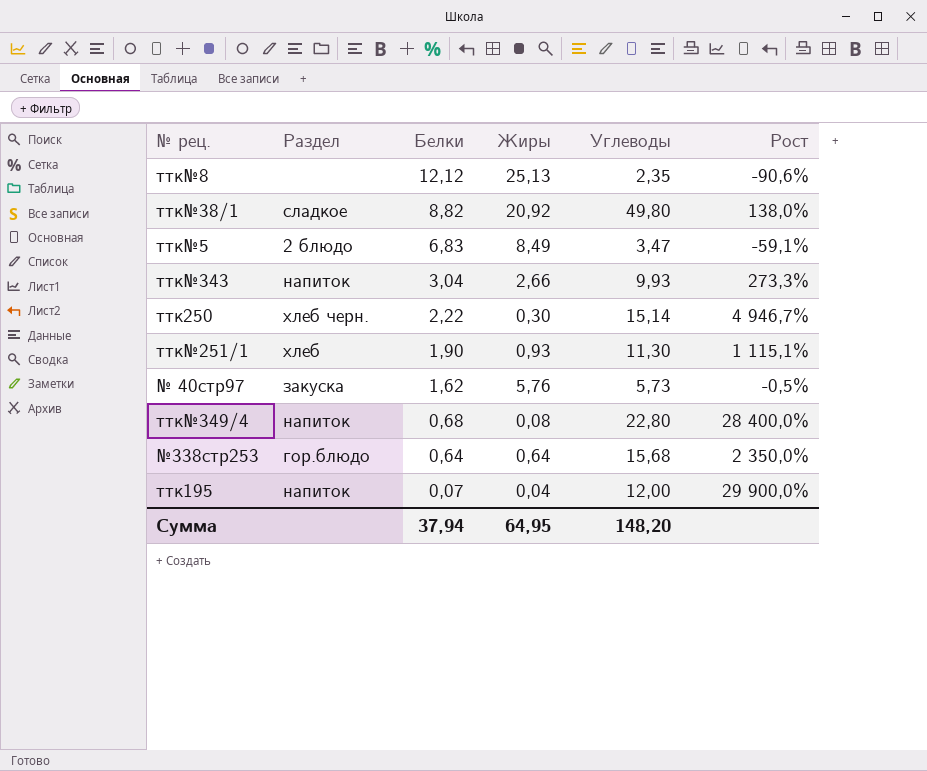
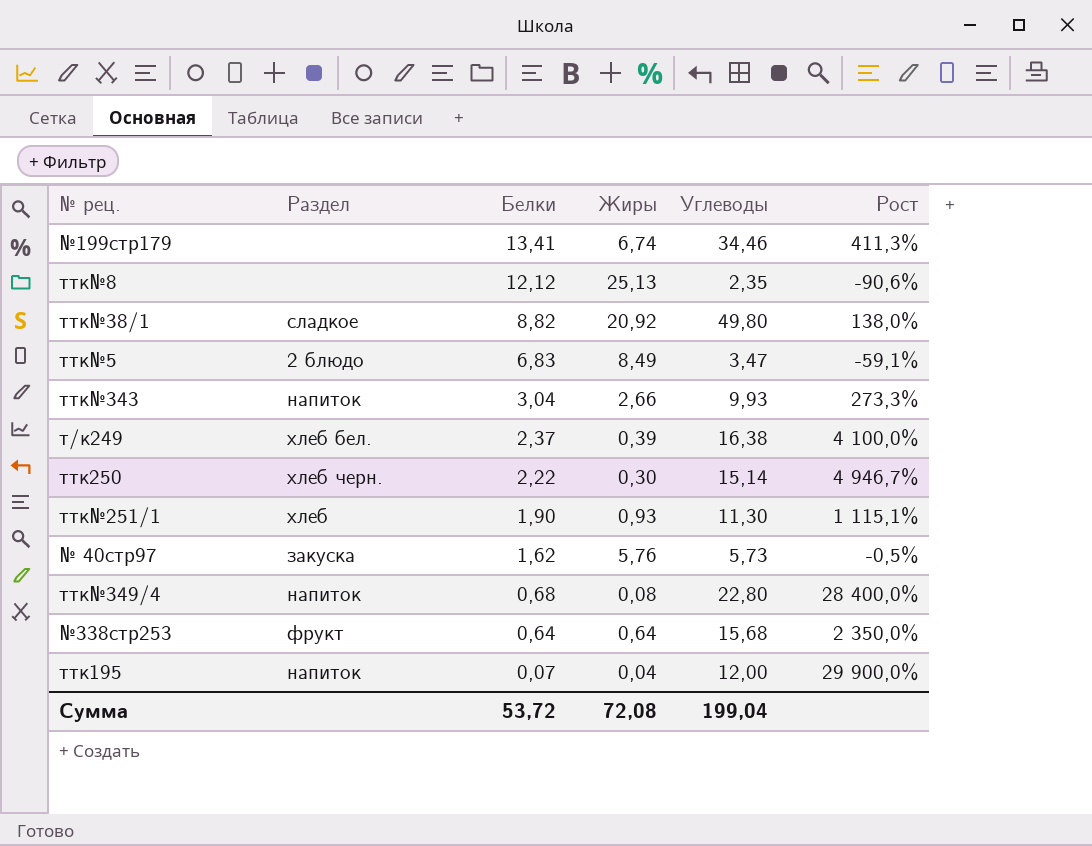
row №199стр179: none -> none | 13,41 | 6,74 | 34,46 | 411,3%
row т/к249: none -> хлеб бел. | 2,37 | 0,39 | 16,38 | 4 100,0%
№338стр253 | Раздел: гор.блюдо -> фрукт
Сумма | Белки: 37,94 -> 53,72
Сумма | Жиры: 64,95 -> 72,08
Сумма | Углеводы: 148,20 -> 199,04

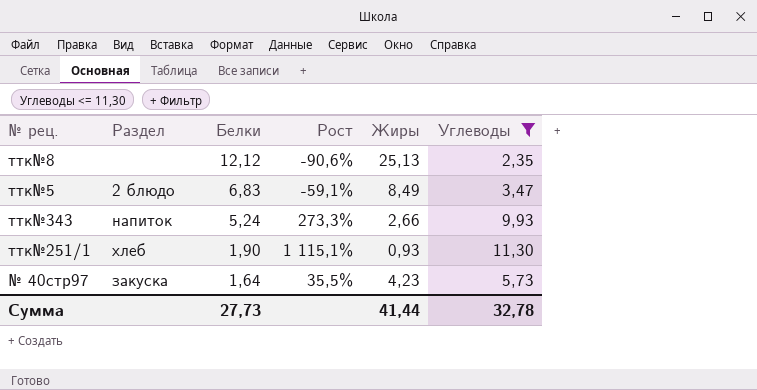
filter: none -> Углеводы <= 11,30
column Рост | position: 6 -> 4
ттк№343 | Белки: 3,04 -> 5,24
№ 40стр97 | Белки: 1,62 -> 1,64
№ 40стр97 | Рост: -0,5% -> 35,5%
№ 40стр97 | Жиры: 5,76 -> 4,23
Сумма | Белки: 53,72 -> 27,73
Сумма | Жиры: 72,08 -> 41,44
Сумма | Углеводы: 199,04 -> 32,78

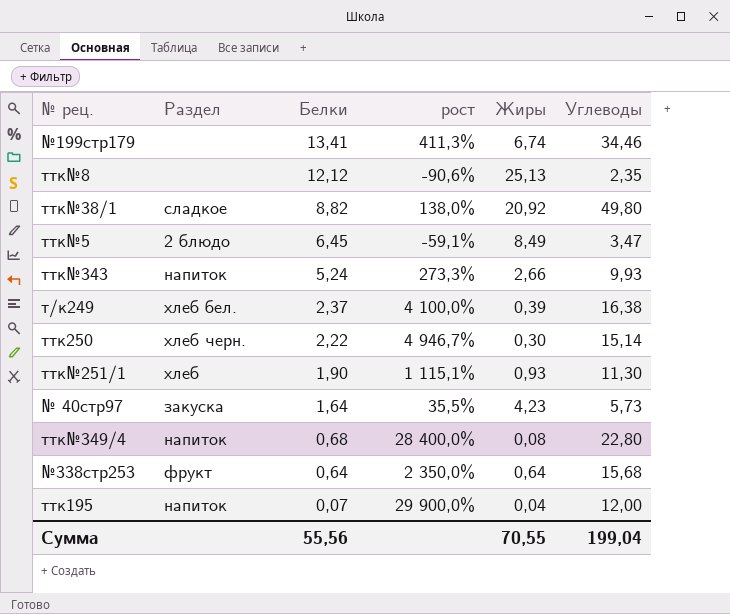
filter: Углеводы <= 11,30 -> none
column name: Рост -> рост
ттк№5 | Белки: 6,83 -> 6,45
Сумма | Белки: 27,73 -> 55,56
Сумма | Жиры: 41,44 -> 70,55
Сумма | Углеводы: 32,78 -> 199,04

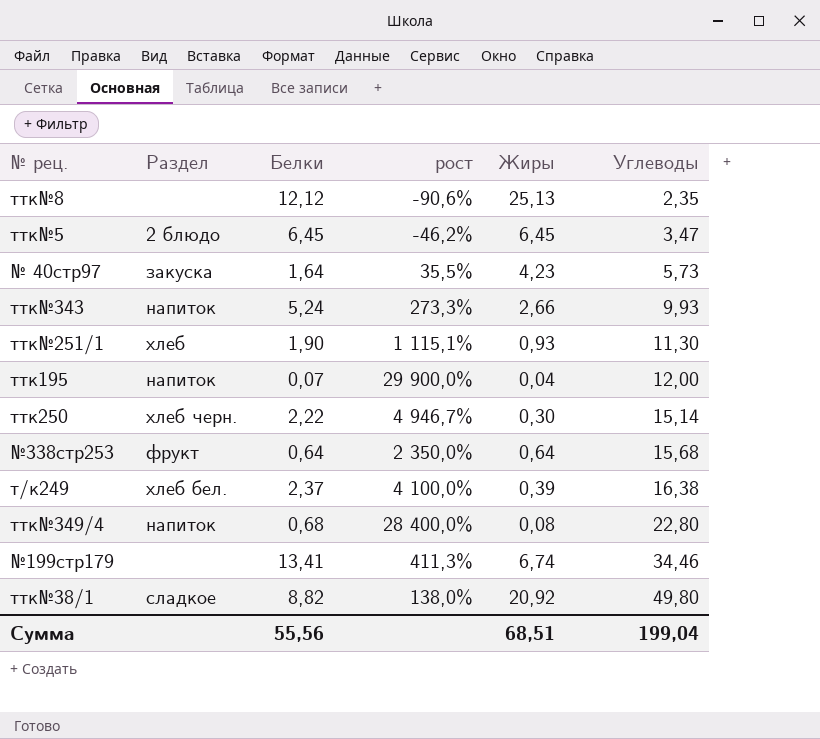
row order: Белки descending -> Углеводы ascending
ттк№5 | рост: -59,1% -> -46,2%
ттк№5 | Жиры: 8,49 -> 6,45
Сумма | Жиры: 70,55 -> 68,51

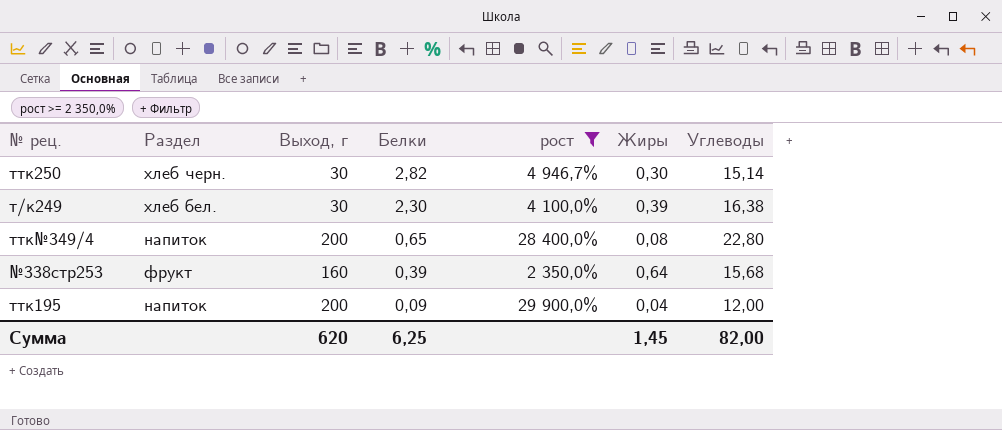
filter: none -> рост >= 2 350,0%
row order: Углеводы ascending -> Белки descending
column Выход, г | position: none -> 3
ттк250 | Белки: 2,22 -> 2,82
т/к249 | Белки: 2,37 -> 2,30
ттк№349/4 | Белки: 0,68 -> 0,65
№338стр253 | Белки: 0,64 -> 0,39
ттк195 | Белки: 0,07 -> 0,09
Сумма | Белки: 55,56 -> 6,25
Сумма | Жиры: 68,51 -> 1,45
Сумма | Углеводы: 199,04 -> 82,00

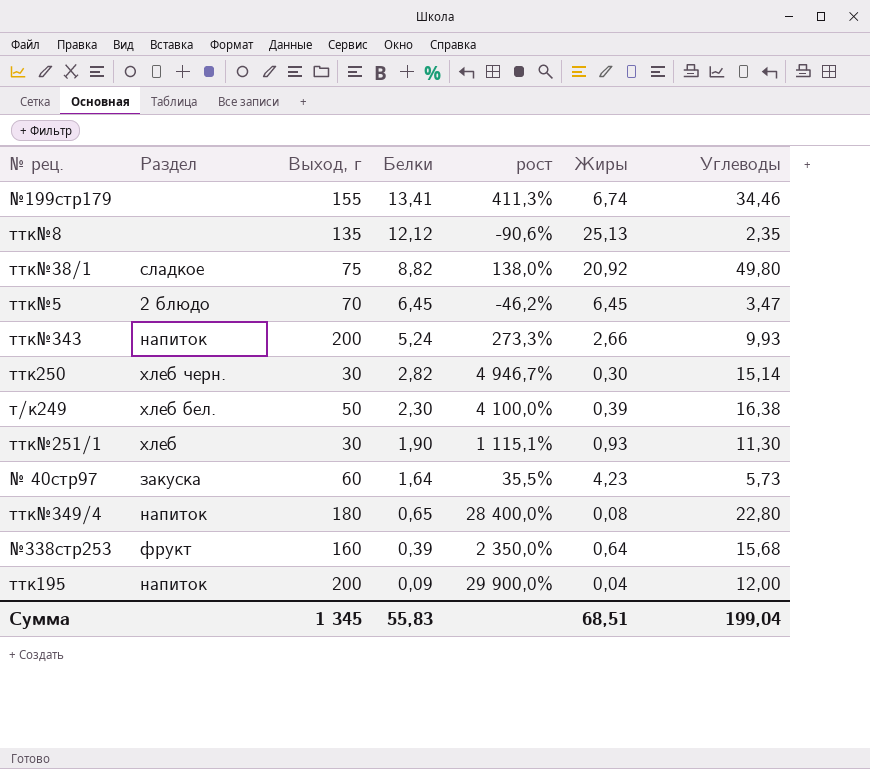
filter: рост >= 2 350,0% -> none
т/к249 | Выход, г: 30 -> 50
ттк№349/4 | Выход, г: 200 -> 180
Сумма | Выход, г: 620 -> 1 345
Сумма | Белки: 6,25 -> 55,83
Сумма | Жиры: 1,45 -> 68,51
Сумма | Углеводы: 82,00 -> 199,04

